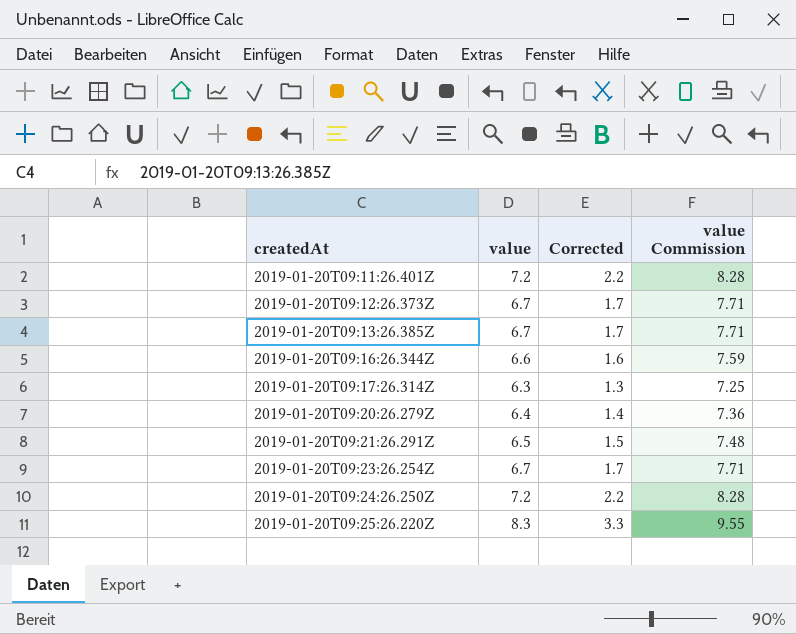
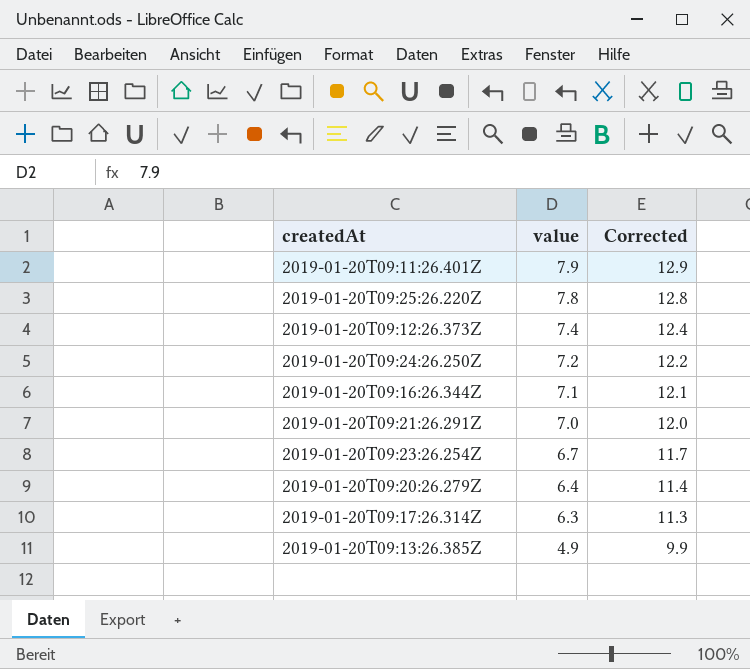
row order: createdAt ascending -> value descending
column value Commission | formula: [value] * 1.15 -> none
column Corrected | formula: [value] - 5 -> [value] + 5
2019-01-20T09:11:26.401Z | value: 7.2 -> 7.9
2019-01-20T09:25:26.220Z | value: 8.3 -> 7.8
2019-01-20T09:12:26.373Z | value: 6.7 -> 7.4
2019-01-20T09:16:26.344Z | value: 6.6 -> 7.1
2019-01-20T09:21:26.291Z | value: 6.5 -> 7.0
2019-01-20T09:13:26.385Z | value: 6.7 -> 4.9

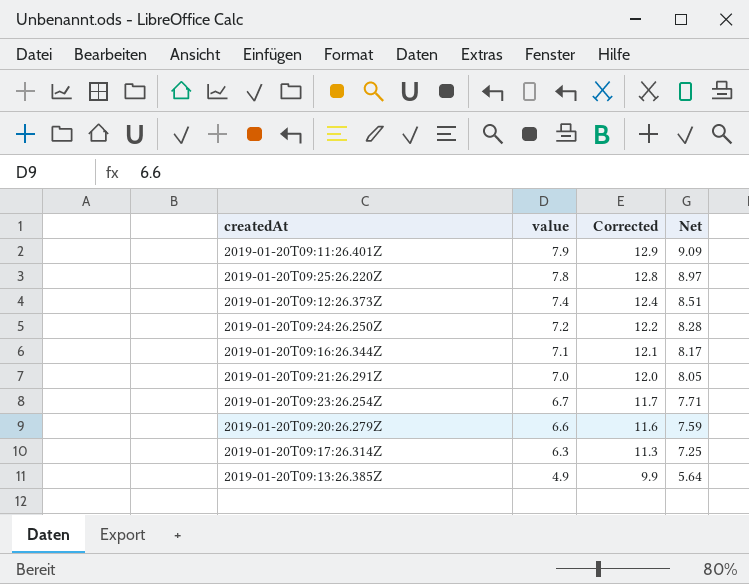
column Net | formula: none -> [value] * 1.15
2019-01-20T09:20:26.279Z | value: 6.4 -> 6.6
2019-01-20T09:20:26.279Z | Corrected: 11.4 -> 11.6

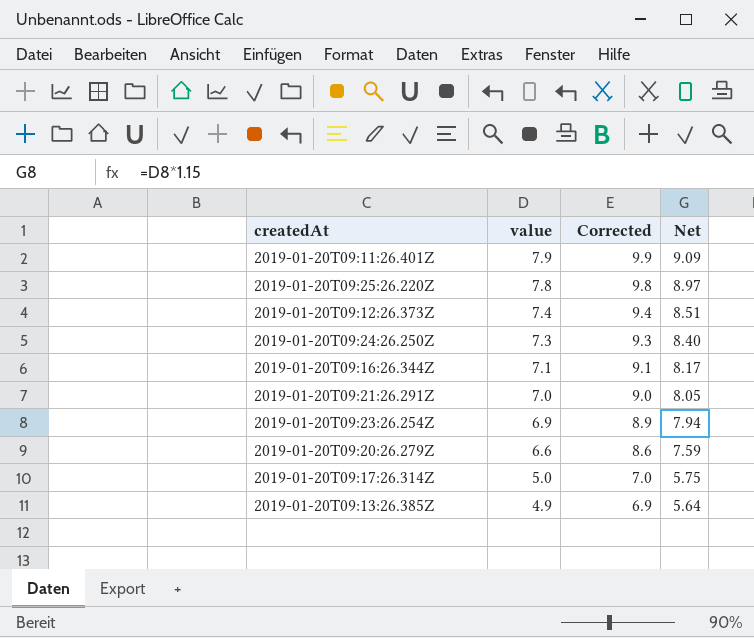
column Corrected | formula: [value] + 5 -> [value] + 2
2019-01-20T09:24:26.250Z | value: 7.2 -> 7.3
2019-01-20T09:24:26.250Z | Net: 8.28 -> 8.40
2019-01-20T09:23:26.254Z | value: 6.7 -> 6.9
2019-01-20T09:23:26.254Z | Net: 7.71 -> 7.94
2019-01-20T09:17:26.314Z | value: 6.3 -> 5.0
2019-01-20T09:17:26.314Z | Net: 7.25 -> 5.75

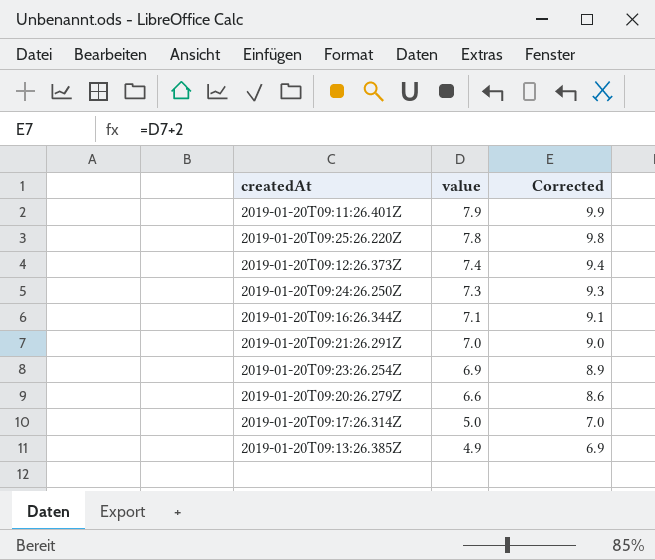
column Net | formula: [value] * 1.15 -> none

